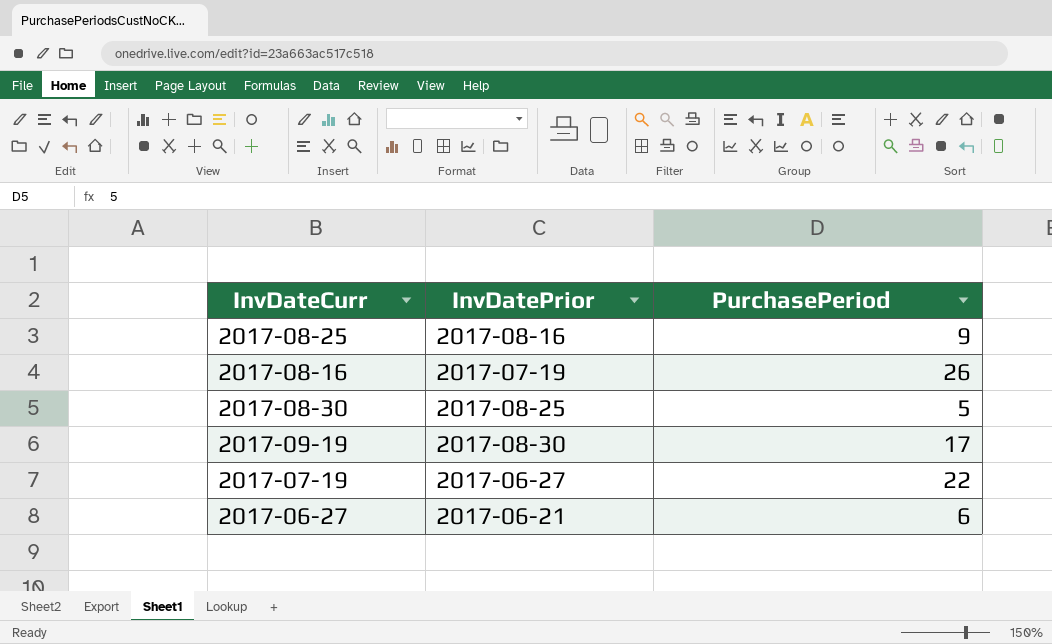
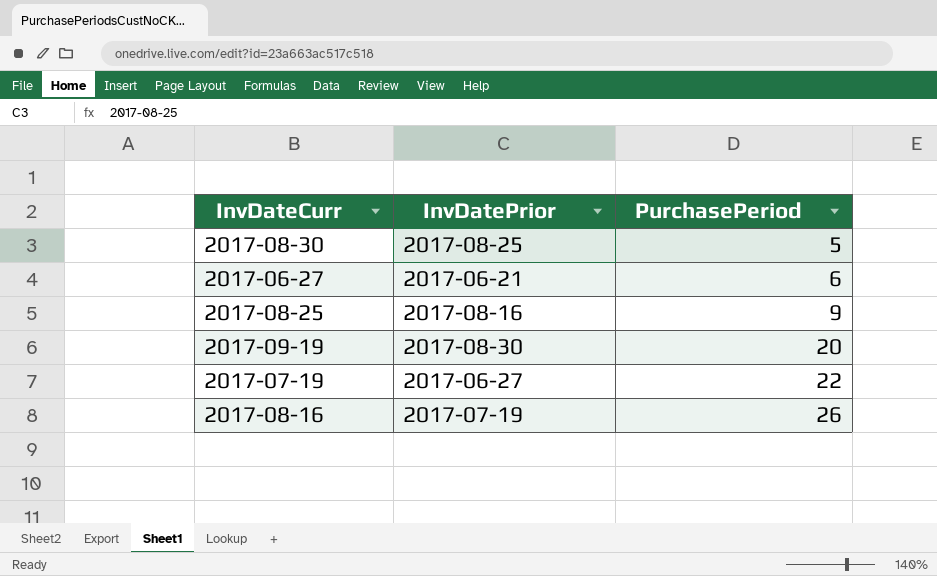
row order: none -> PurchasePeriod ascending
2017-09-19 | PurchasePeriod: 17 -> 20

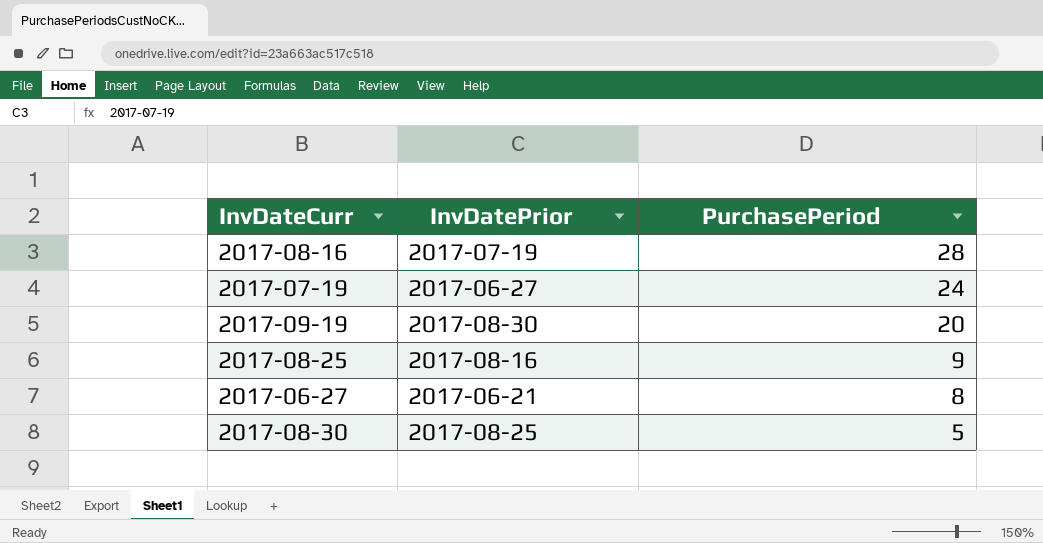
row order: PurchasePeriod ascending -> PurchasePeriod descending
2017-08-16 | PurchasePeriod: 26 -> 28
2017-07-19 | PurchasePeriod: 22 -> 24
2017-06-27 | PurchasePeriod: 6 -> 8

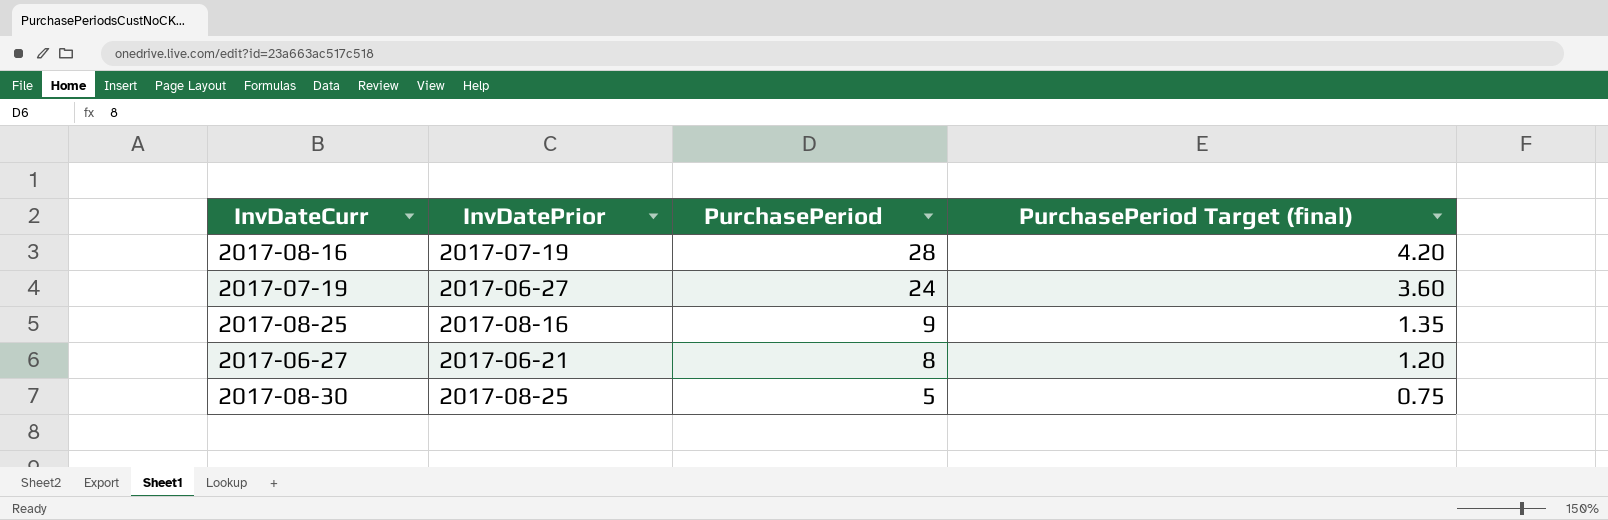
column PurchasePeriod Target (final) | formula: none -> [PurchasePeriod] * 0.15
row 2017-09-19: 2017-08-30 | 20 -> none

